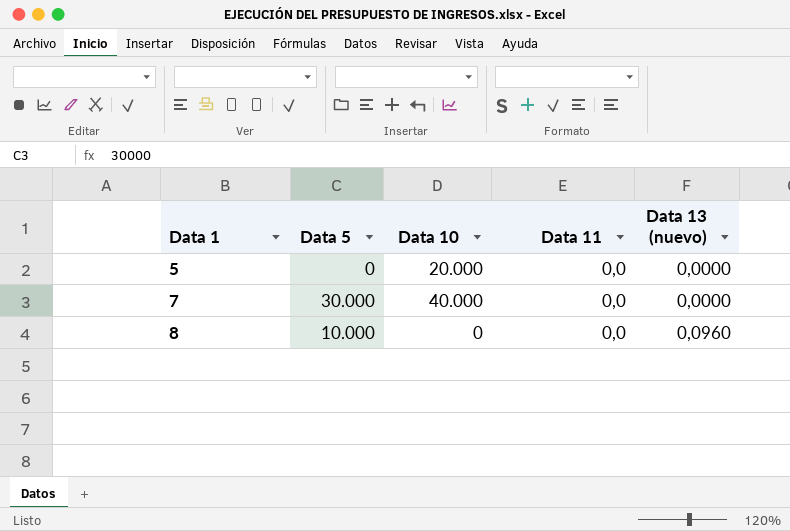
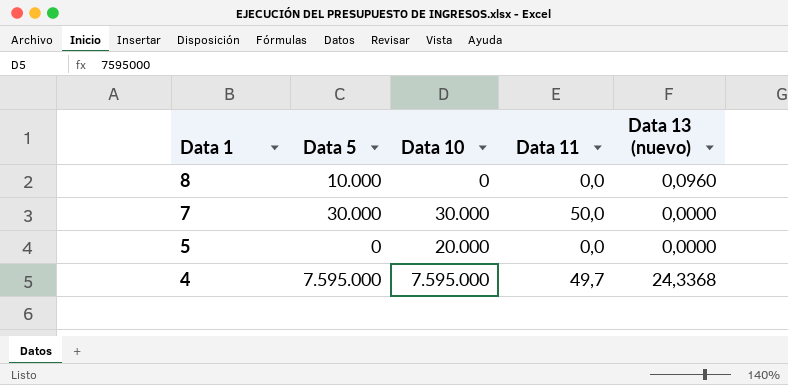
row order: Data 1 ascending -> Data 1 descending
7 | Data 10: 40.000 -> 30.000
7 | Data 11: 0,0 -> 50,0
row 4: none -> 7.595.000 | 7.595.000 | 49,7 | 24,3368

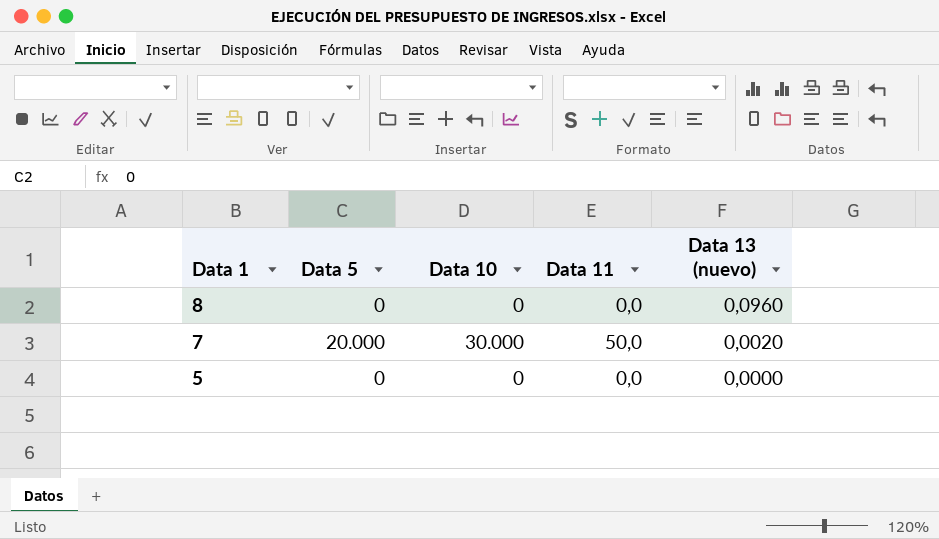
row 4: 7.595.000 | 7.595.000 | 49,7 | 24,3368 -> none
8 | Data 5: 10.000 -> 0
7 | Data 5: 30.000 -> 20.000
7 | Data 13 (nuevo): 0,0000 -> 0,0020
5 | Data 10: 20.000 -> 0

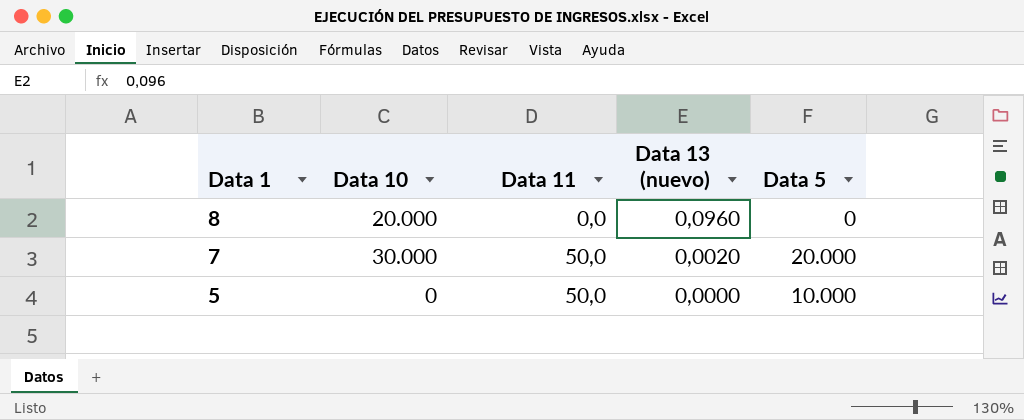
column Data 5 | position: 2 -> 5
8 | Data 10: 0 -> 20.000
5 | Data 11: 0,0 -> 50,0
5 | Data 5: 0 -> 10.000

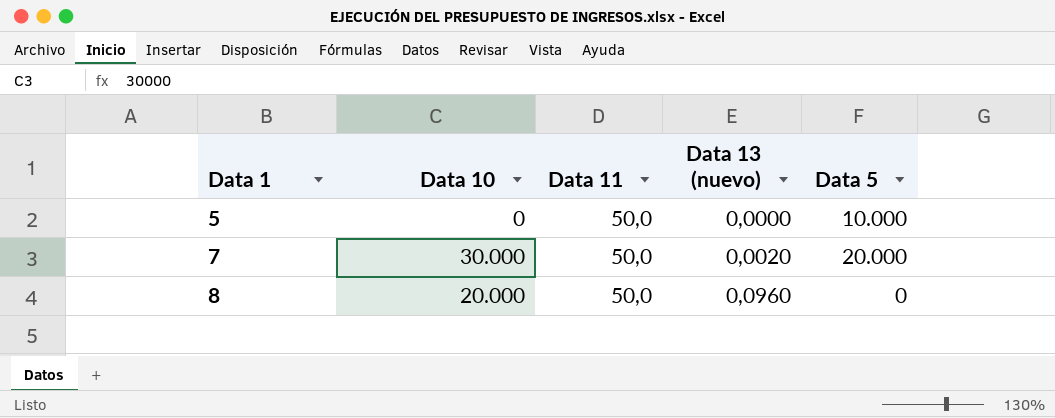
row order: Data 1 descending -> Data 1 ascending
8 | Data 11: 0,0 -> 50,0

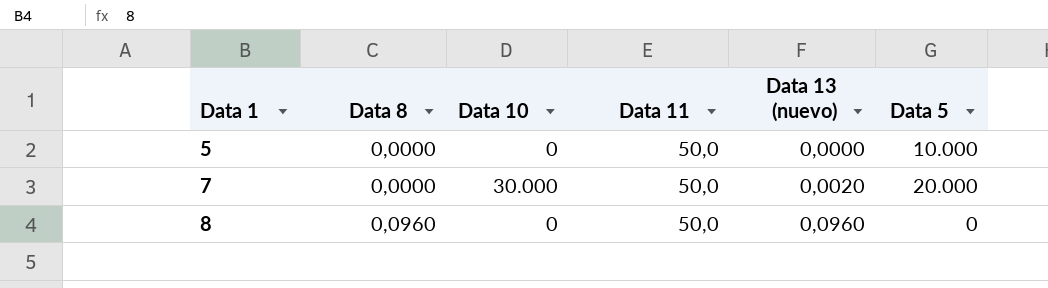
column Data 8 | position: none -> 2
8 | Data 10: 20.000 -> 0

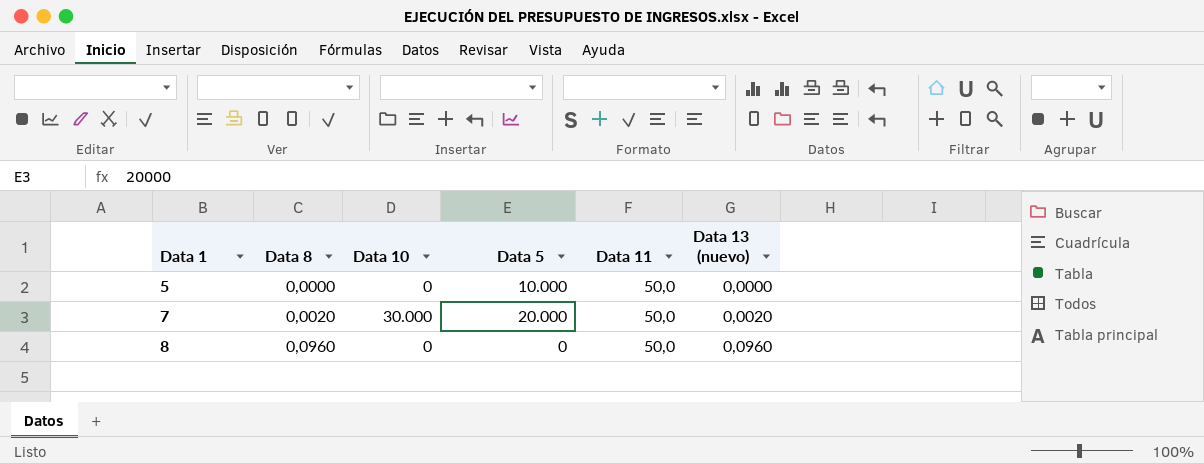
column Data 5 | position: 6 -> 4
7 | Data 8: 0,0000 -> 0,0020

